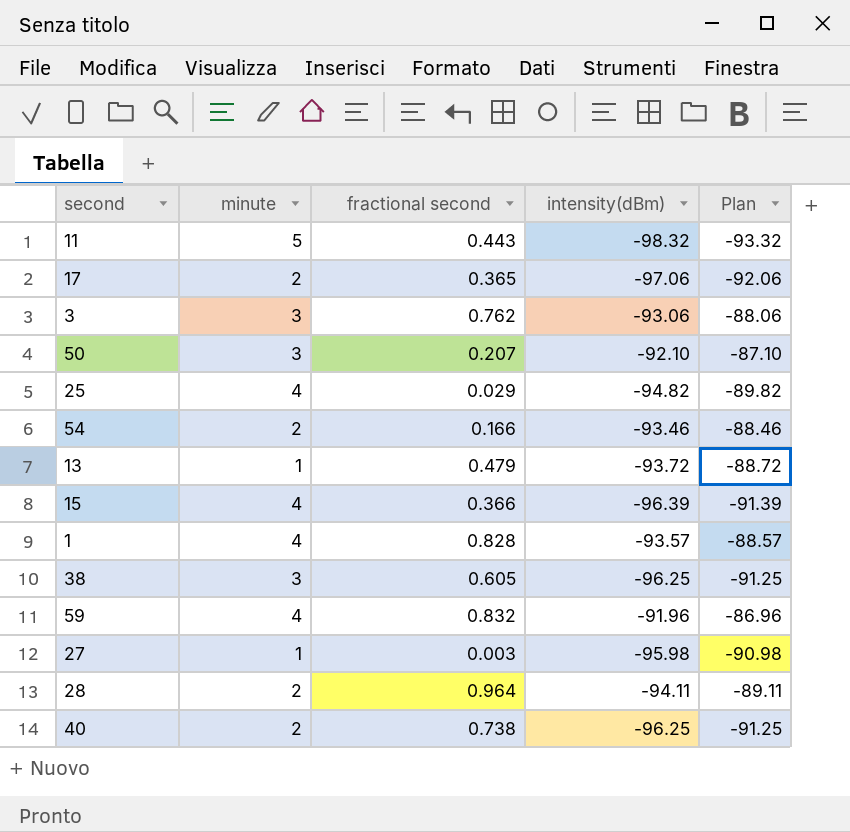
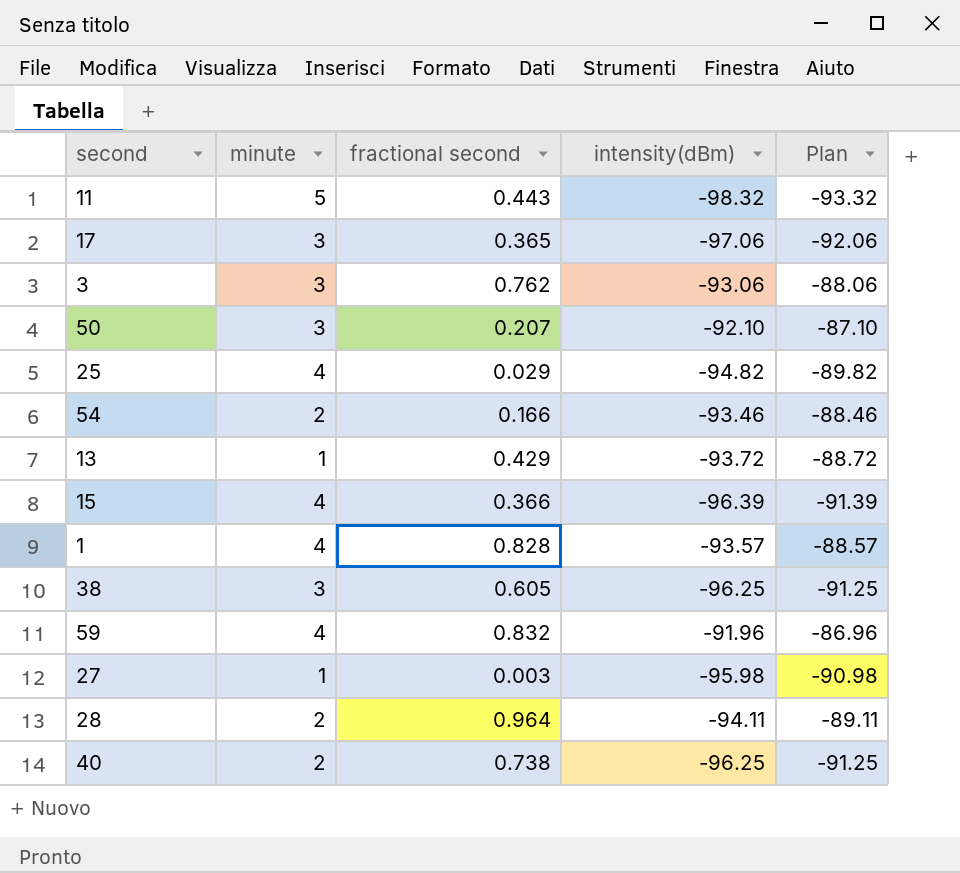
17 | minute: 2 -> 3
13 | fractional second: 0.479 -> 0.429

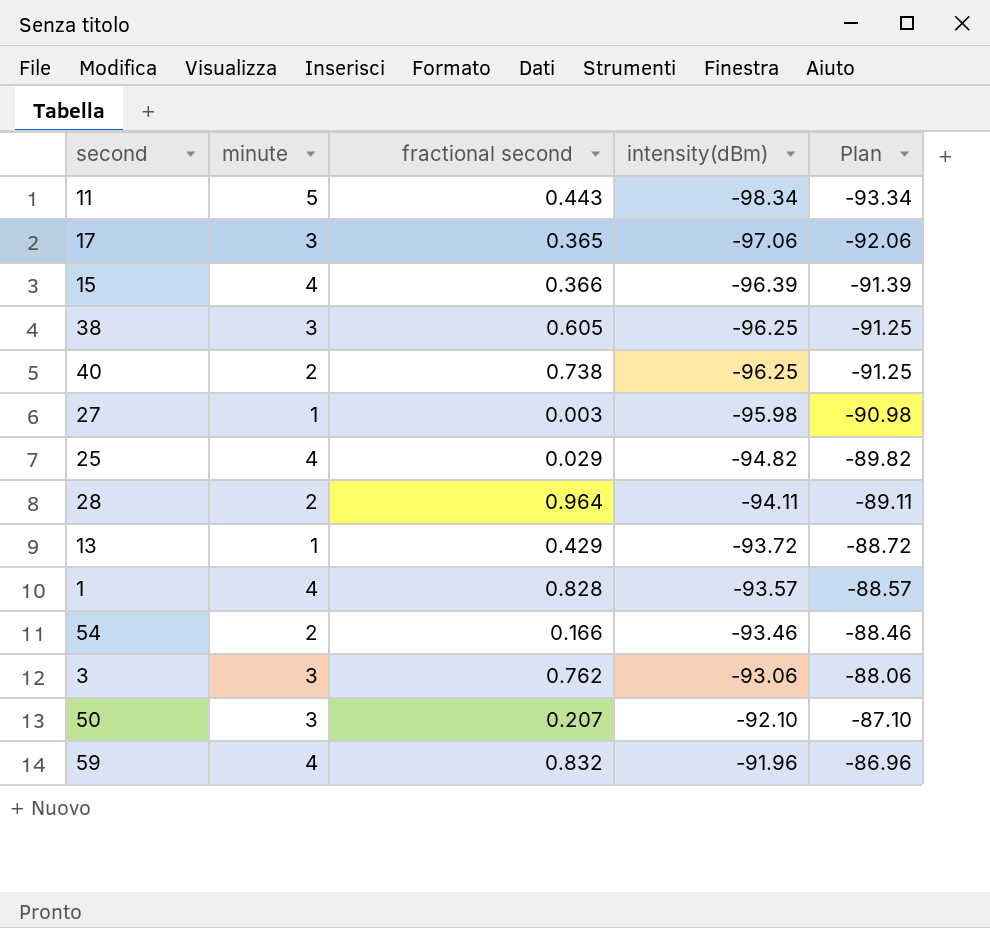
row order: none -> intensity(dBm) ascending
11 | intensity(dBm): -98.32 -> -98.34
11 | Plan: -93.32 -> -93.34

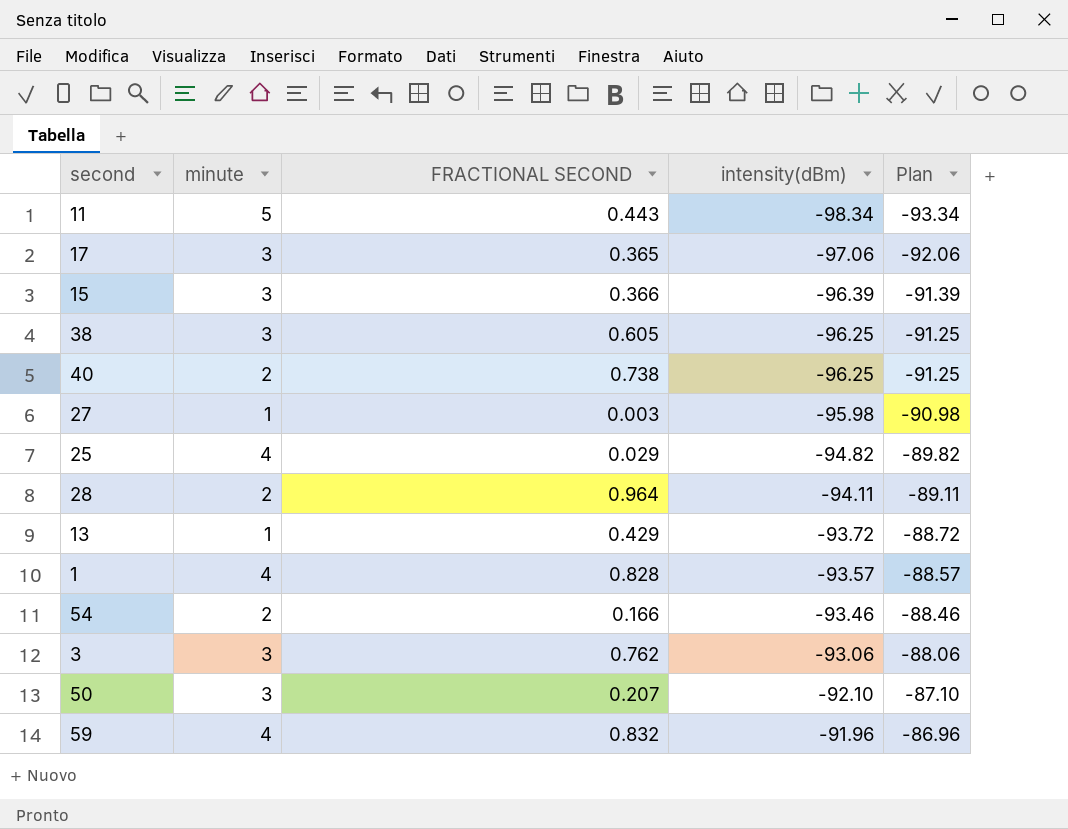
column name: fractional second -> FRACTIONAL SECOND
15 | minute: 4 -> 3

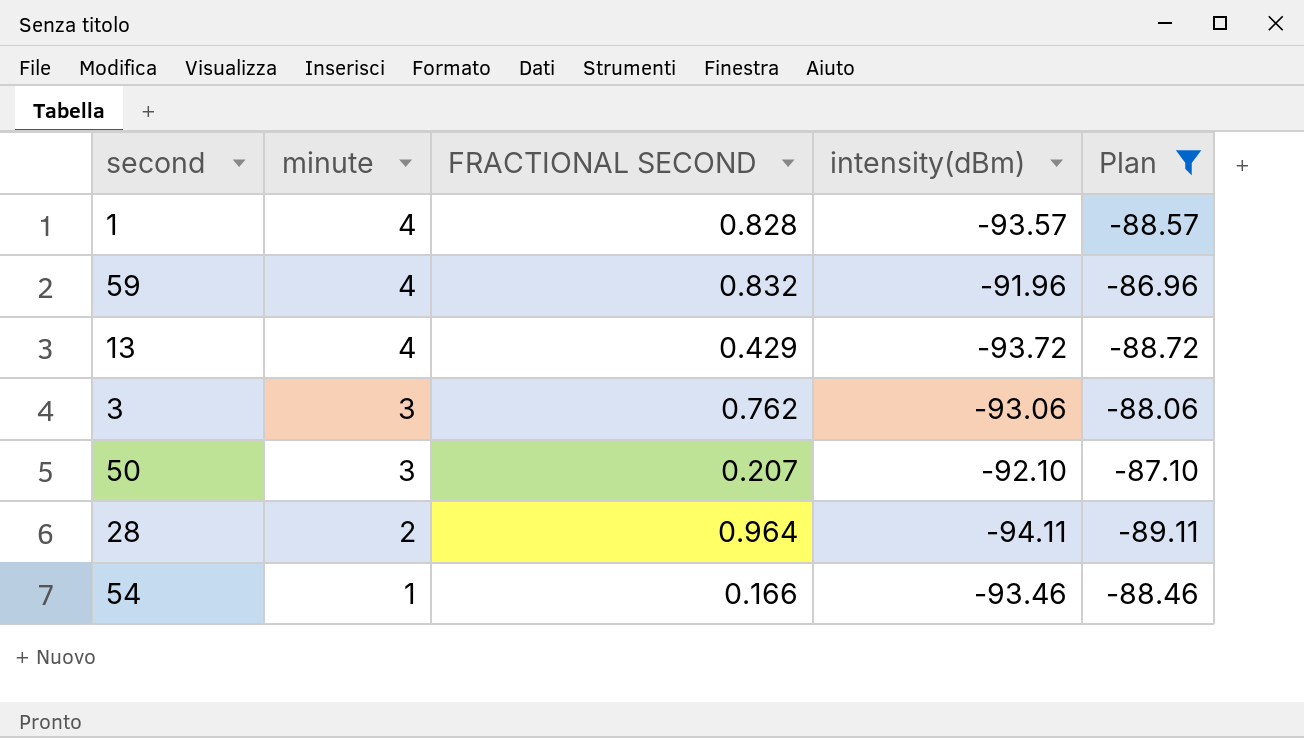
filter: none -> Plan >= -89.11
row order: intensity(dBm) ascending -> minute descending
13 | minute: 1 -> 4
54 | minute: 2 -> 1

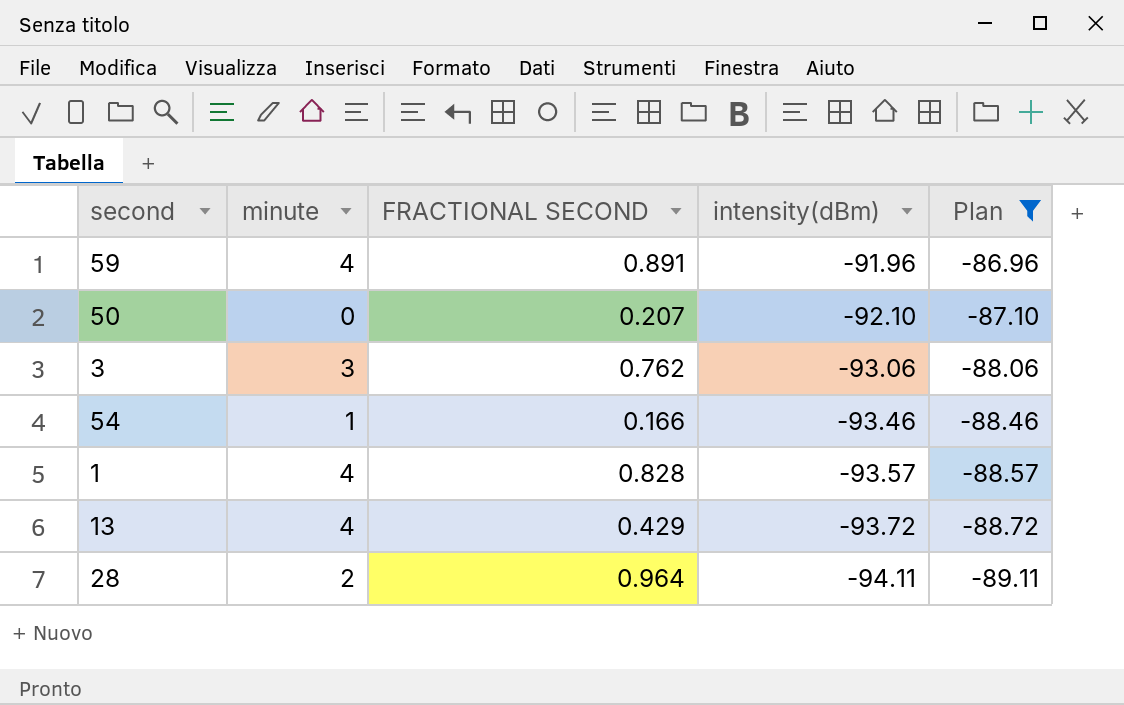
row order: minute descending -> intensity(dBm) descending
59 | FRACTIONAL SECOND: 0.832 -> 0.891
50 | minute: 3 -> 0

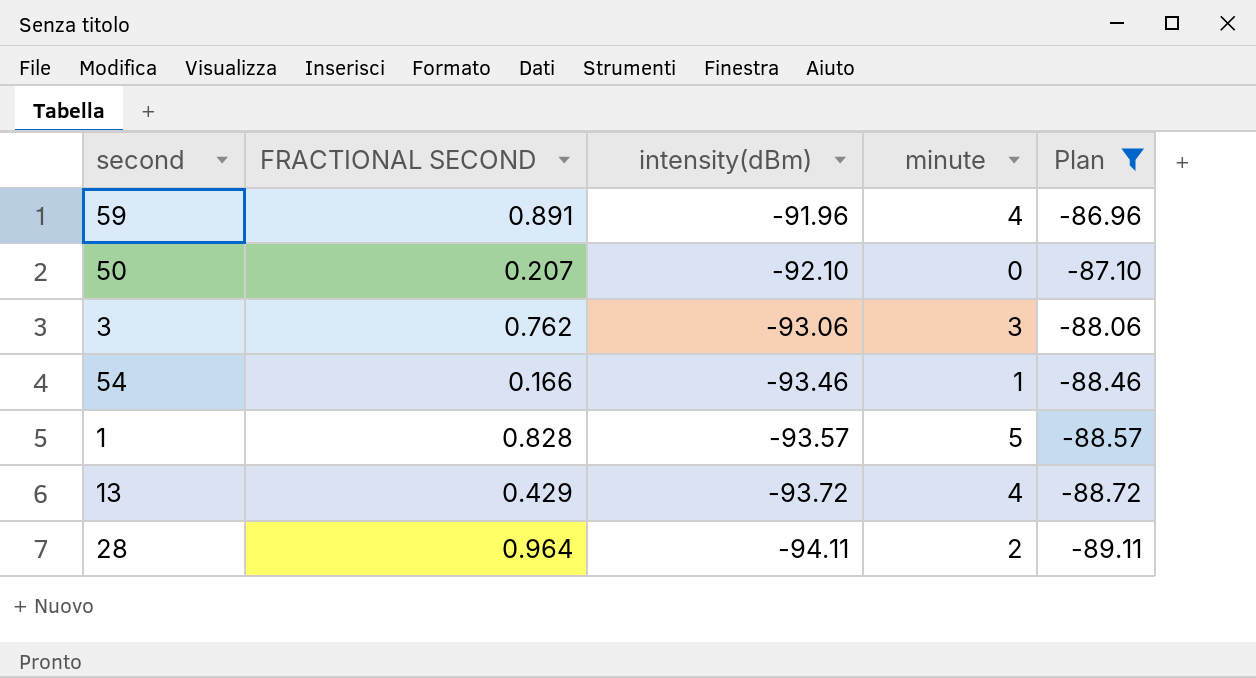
column minute | position: 2 -> 4
1 | minute: 4 -> 5

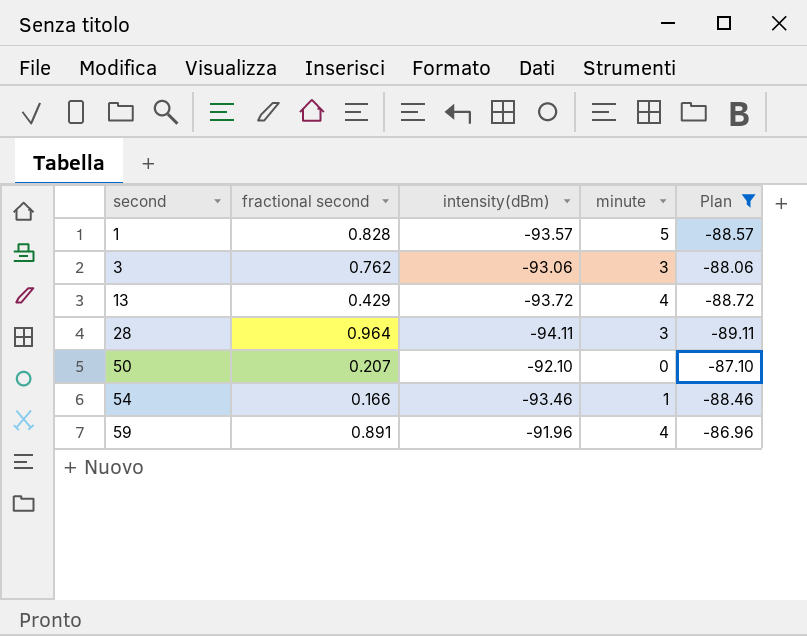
row order: intensity(dBm) descending -> second ascending
column name: FRACTIONAL SECOND -> fractional second
28 | minute: 2 -> 3

